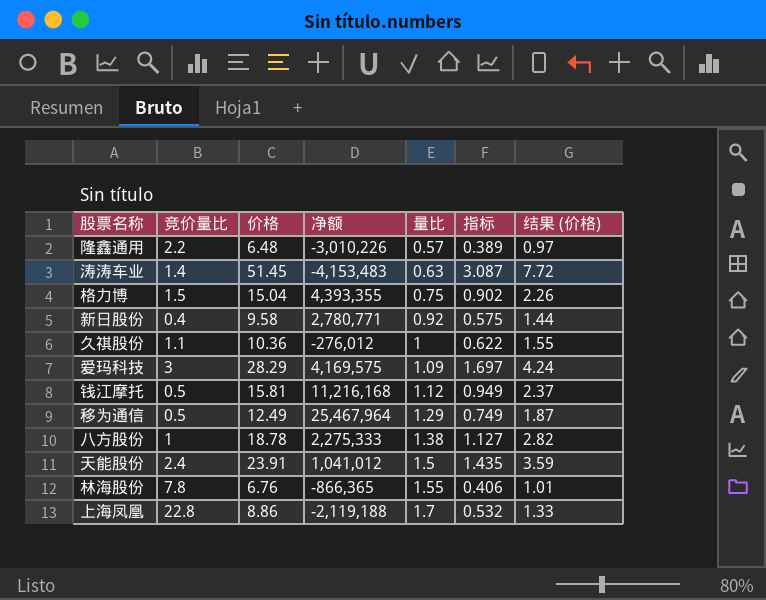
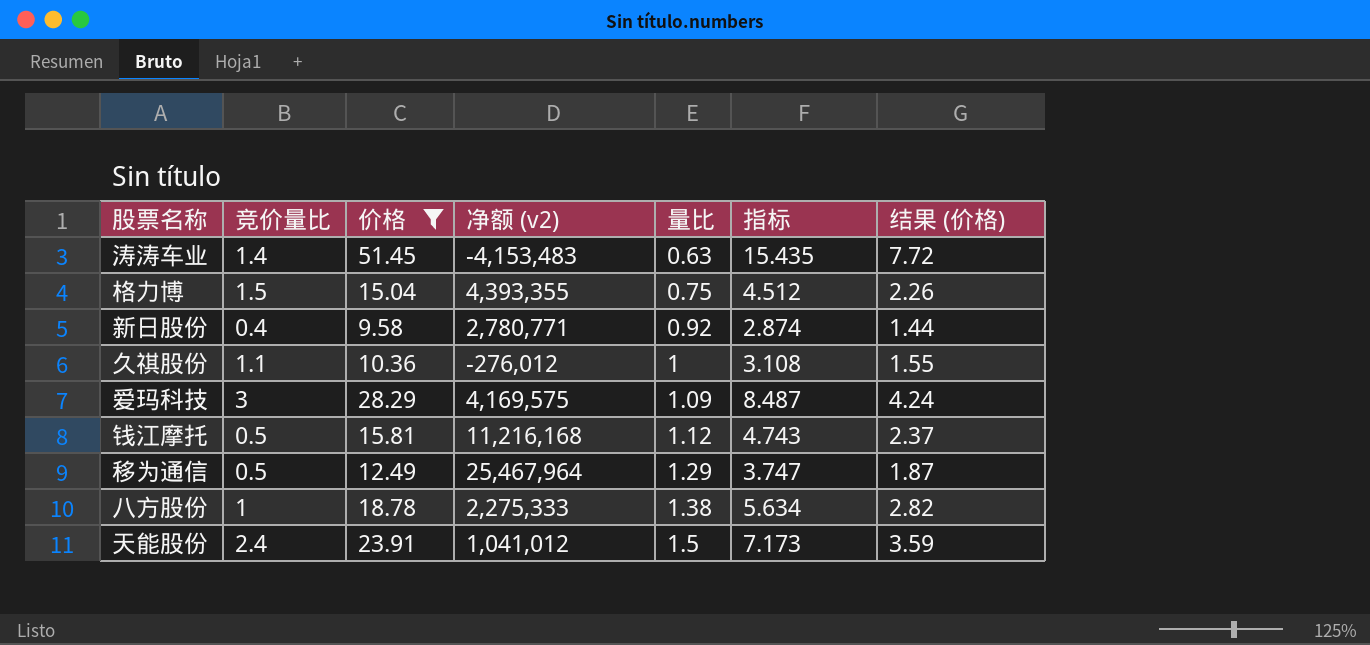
filter: none -> 价格 >= 9.58
column name: 净额 -> 净额 (v2)
column 指标 | formula: [价格] * 0.06 -> [价格] * 0.3

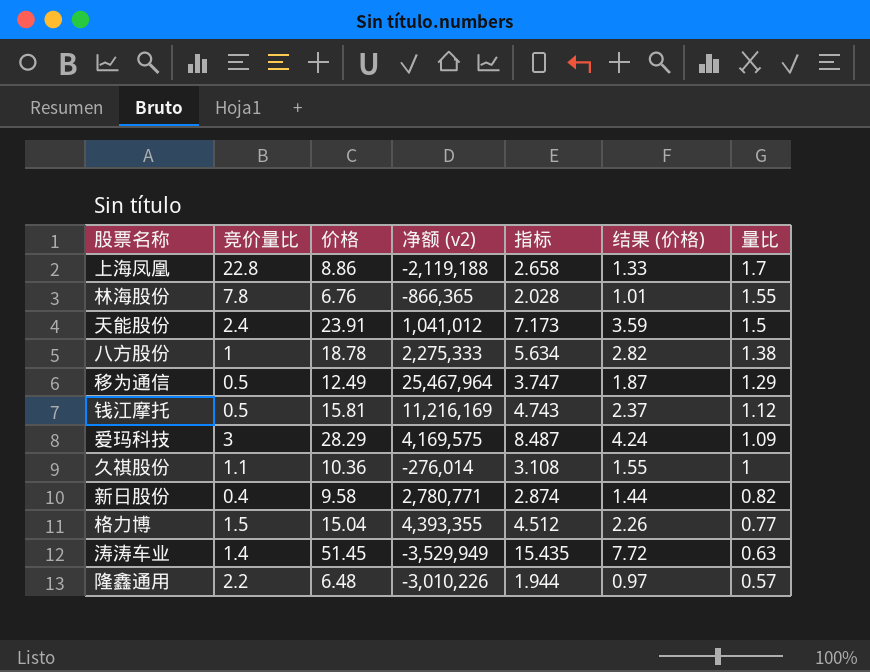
filter: 价格 >= 9.58 -> none
row order: 量比 ascending -> 量比 descending
column 量比 | position: 5 -> 7
钱江摩托 | 净额 (v2): 11,216,168 -> 11,216,169
久祺股份 | 净额 (v2): -276,012 -> -276,014
新日股份 | 量比: 0.92 -> 0.82
格力博 | 量比: 0.75 -> 0.77
涛涛车业 | 净额 (v2): -4,153,483 -> -3,529,949

